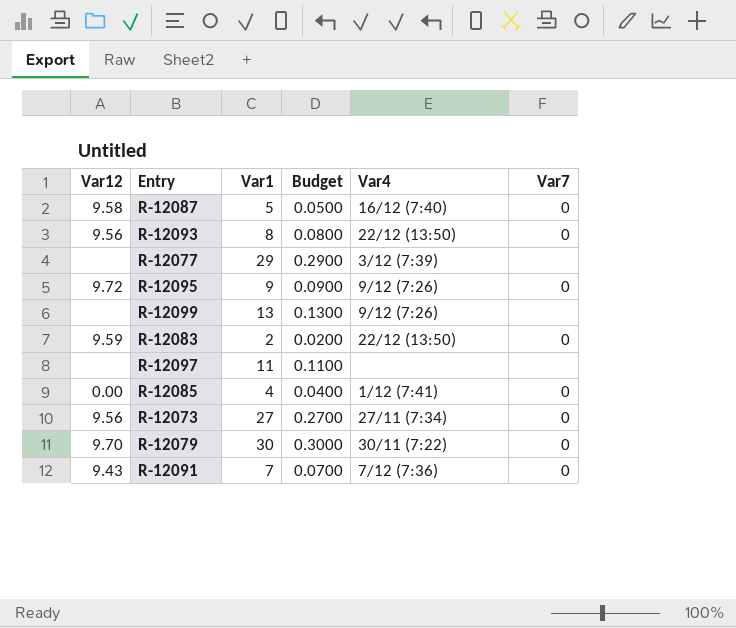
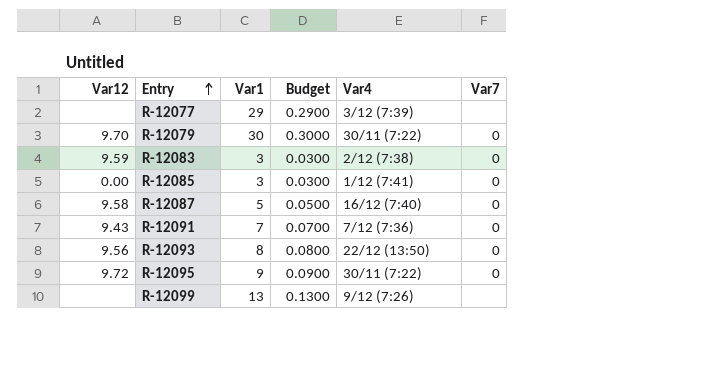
row order: none -> Entry ascending
row R-12097: none | 11 | 0.1100 | none | none -> none
row R-12073: 9.56 | 27 | 0.2700 | 27/11 (7:34) | 0 -> none
R-12083 | Var1: 2 -> 3
R-12083 | Budget: 0.0200 -> 0.0300
R-12083 | Var4: 22/12 (13:50) -> 2/12 (7:38)
R-12085 | Var1: 4 -> 3
R-12085 | Budget: 0.0400 -> 0.0300
R-12095 | Var4: 9/12 (7:26) -> 30/11 (7:22)

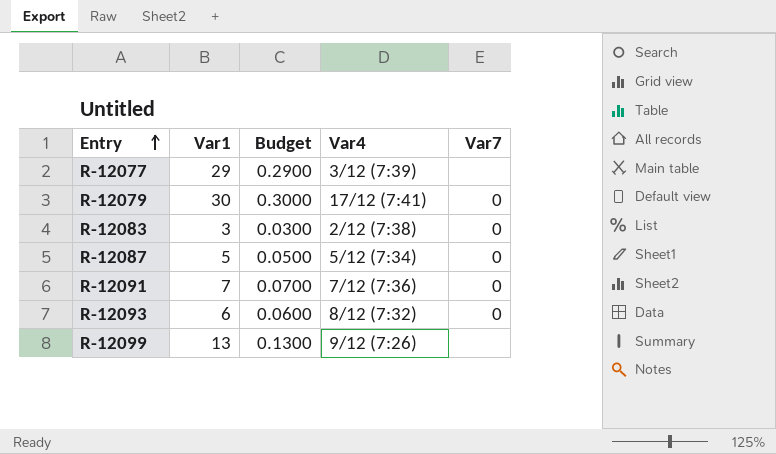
column Var12 | position: 1 -> none
row R-12085: 0.00 | 3 | 0.0300 | 1/12 (7:41) | 0 -> none
row R-12095: 9.72 | 9 | 0.0900 | 30/11 (7:22) | 0 -> none
R-12079 | Var4: 30/11 (7:22) -> 17/12 (7:41)
R-12087 | Var4: 16/12 (7:40) -> 5/12 (7:34)
R-12093 | Var1: 8 -> 6
R-12093 | Budget: 0.0800 -> 0.0600
R-12093 | Var4: 22/12 (13:50) -> 8/12 (7:32)

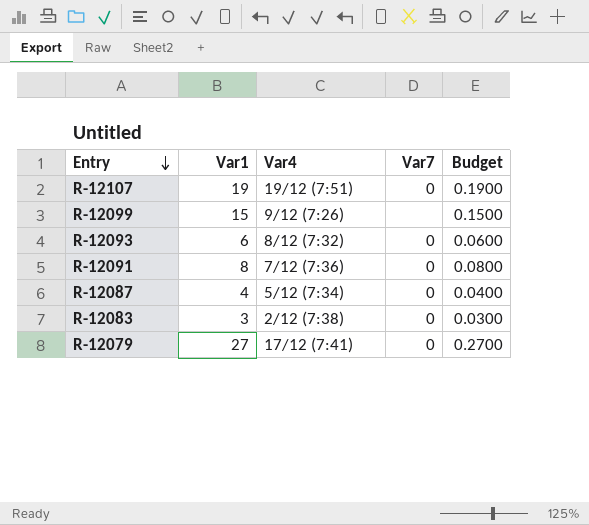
row order: Entry ascending -> Entry descending
column Budget | position: 3 -> 5
row R-12077: 29 | 0.2900 | 3/12 (7:39) | none -> none
row R-12107: none -> 19 | 19/12 (7:51) | 0 | 0.1900
R-12099 | Var1: 13 -> 15
R-12099 | Budget: 0.1300 -> 0.1500
R-12091 | Var1: 7 -> 8
R-12091 | Budget: 0.0700 -> 0.0800
R-12087 | Var1: 5 -> 4
R-12087 | Budget: 0.0500 -> 0.0400
R-12079 | Var1: 30 -> 27
R-12079 | Budget: 0.3000 -> 0.2700

